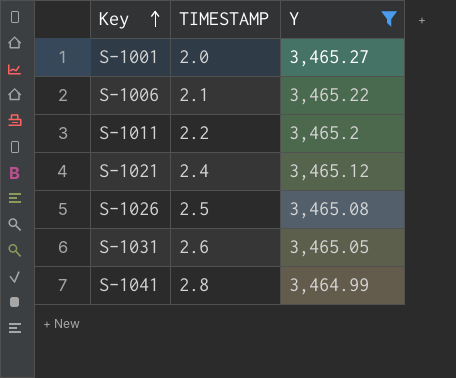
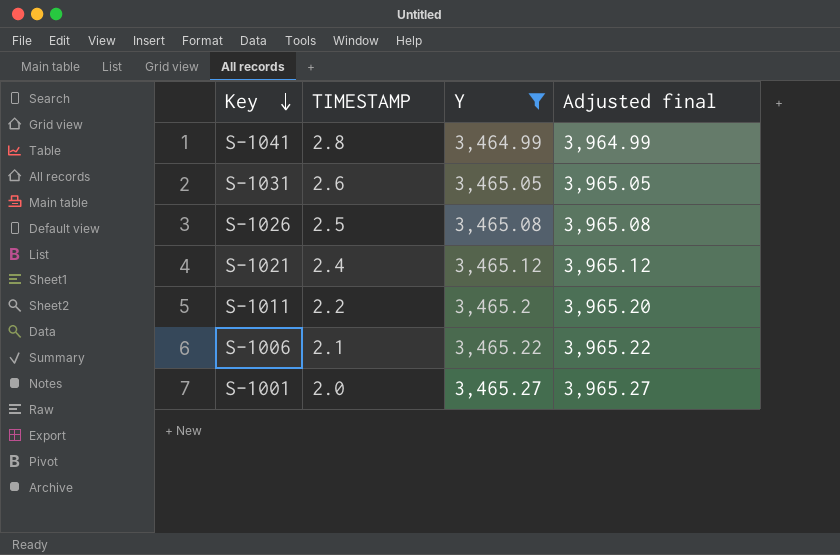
row order: Key ascending -> Key descending
column Adjusted final | formula: none -> [Y] + 500

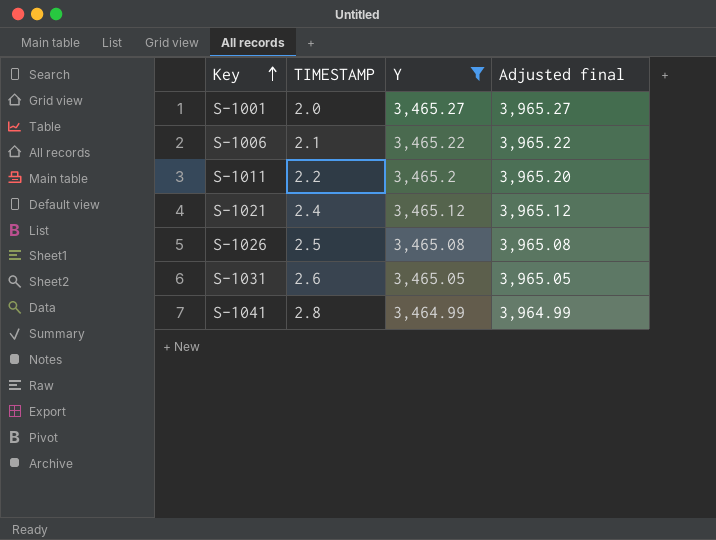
row order: Key descending -> Key ascending

